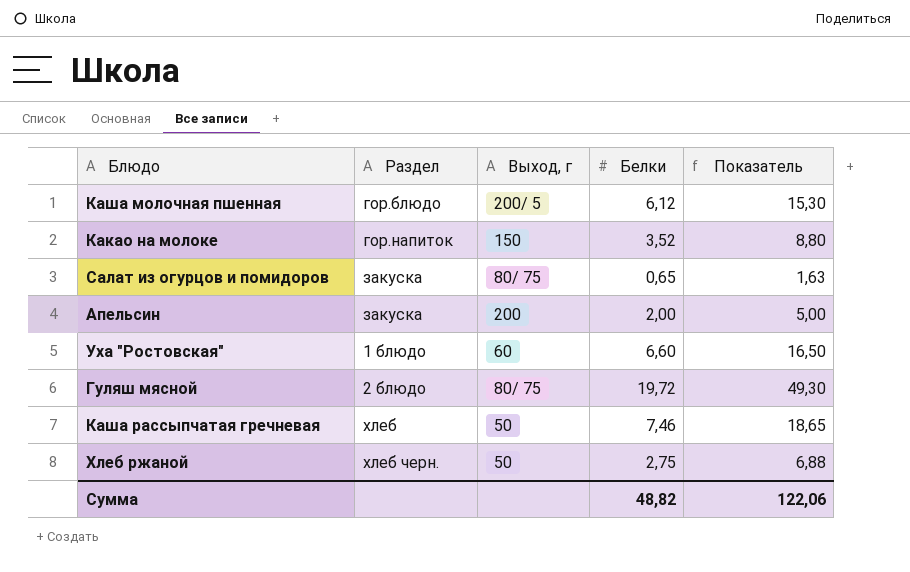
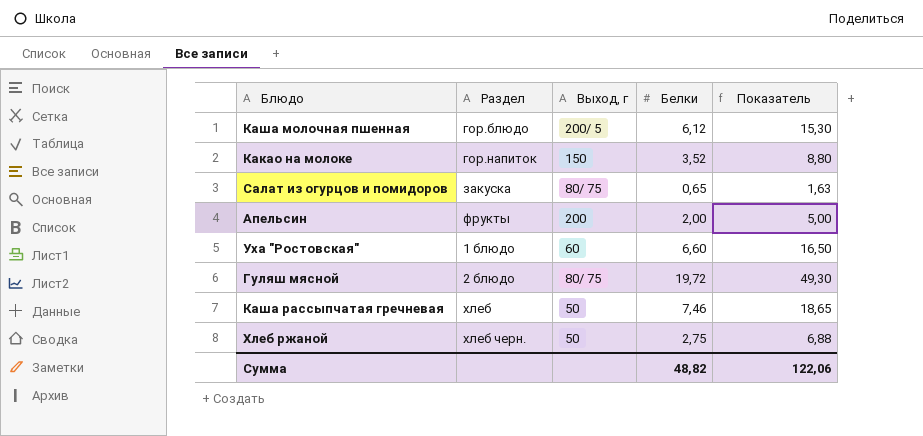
Апельсин | Раздел: закуска -> фрукты

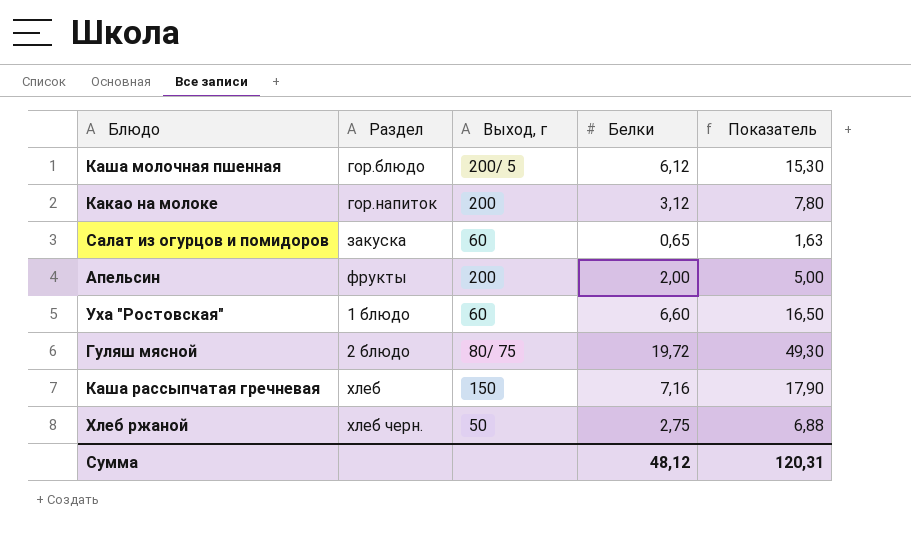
Какао на молоке | Выход, г: 150 -> 200
Какао на молоке | Белки: 3,52 -> 3,12
Какао на молоке | Показатель: 8,80 -> 7,80
Салат из огурцов и помидоров | Выход, г: 80/ 75 -> 60
Каша рассыпчатая гречневая | Выход, г: 50 -> 150
Каша рассыпчатая гречневая | Белки: 7,46 -> 7,16
Каша рассыпчатая гречневая | Показатель: 18,65 -> 17,90
Сумма | Белки: 48,82 -> 48,12
Сумма | Показатель: 122,06 -> 120,31

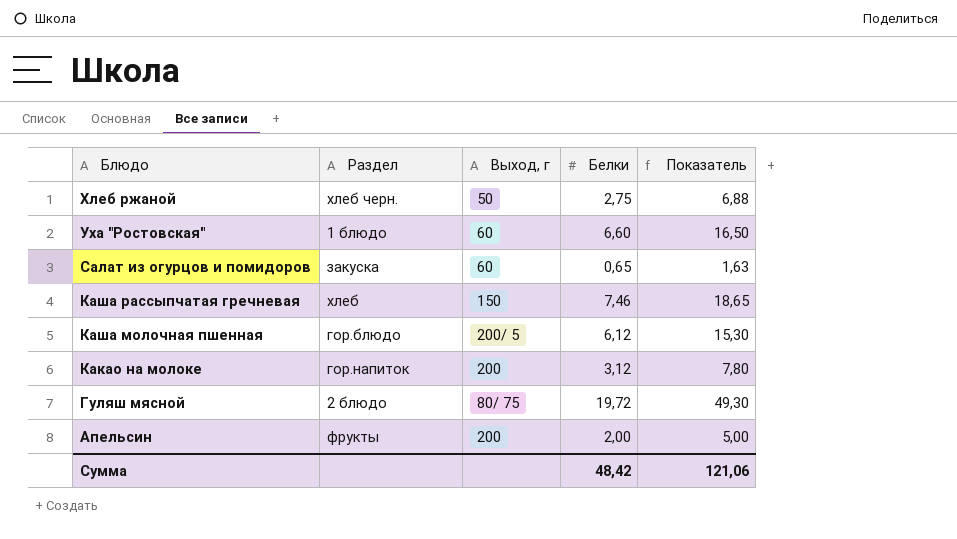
row order: none -> Блюдо descending
Каша рассыпчатая гречневая | Белки: 7,16 -> 7,46
Каша рассыпчатая гречневая | Показатель: 17,90 -> 18,65
Сумма | Белки: 48,12 -> 48,42
Сумма | Показатель: 120,31 -> 121,06

